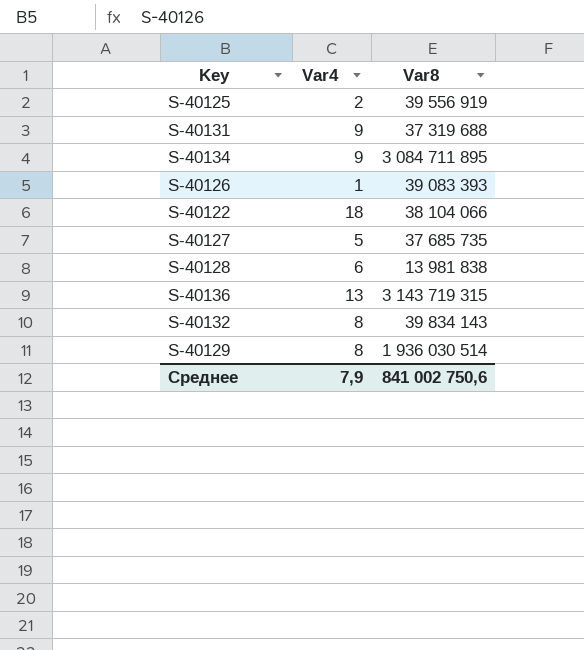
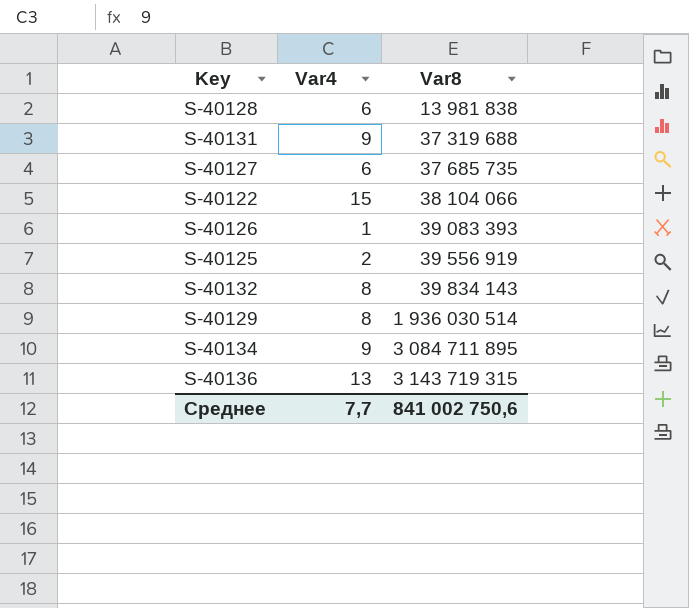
row order: none -> Var8 ascending
S-40127 | Var4: 5 -> 6
S-40122 | Var4: 18 -> 15
Среднее | Var4: 7,9 -> 7,7

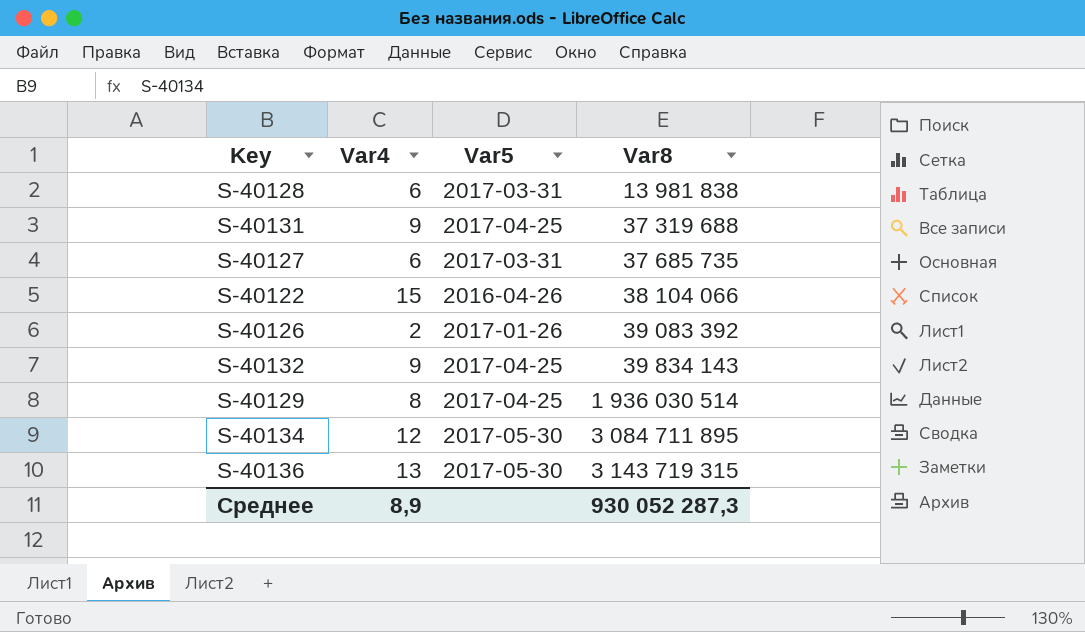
column Var5 | position: none -> 3
row S-40125: 2 | 39 556 919 -> none
S-40126 | Var4: 1 -> 2
S-40126 | Var8: 39 083 393 -> 39 083 392
S-40132 | Var4: 8 -> 9
S-40134 | Var4: 9 -> 12
Среднее | Var4: 7,7 -> 8,9
Среднее | Var8: 841 002 750,6 -> 930 052 287,3

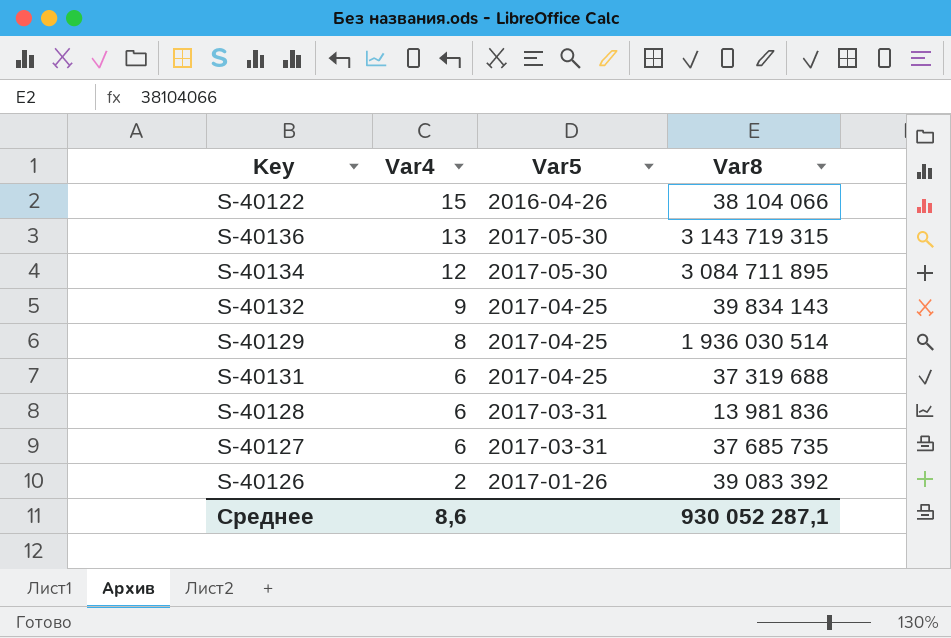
row order: Var8 ascending -> Var4 descending
S-40131 | Var4: 9 -> 6
S-40128 | Var8: 13 981 838 -> 13 981 836
Среднее | Var4: 8,9 -> 8,6
Среднее | Var8: 930 052 287,3 -> 930 052 287,1

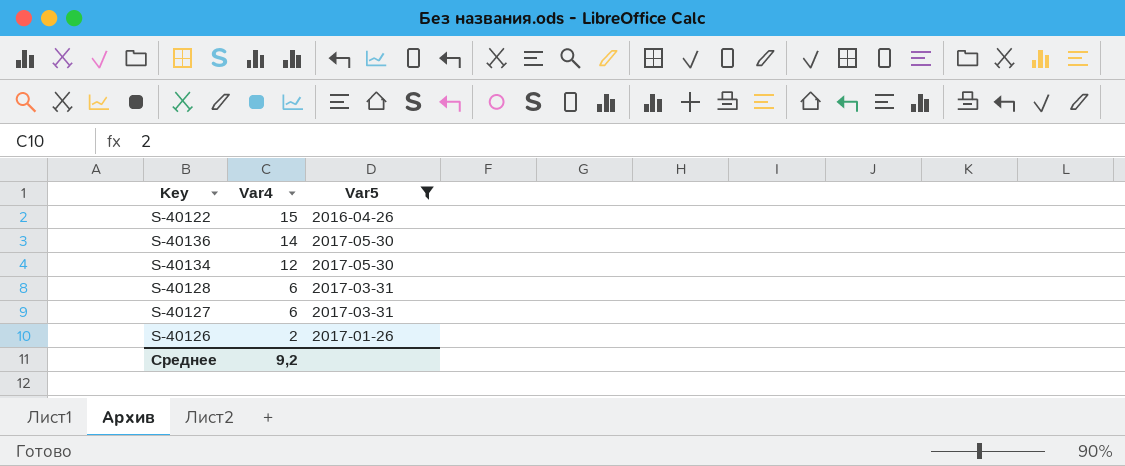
filter: none -> Var5 != 2017-04-25
column Var8 | position: 4 -> none
S-40136 | Var4: 13 -> 14
Среднее | Var4: 8,6 -> 9,2

